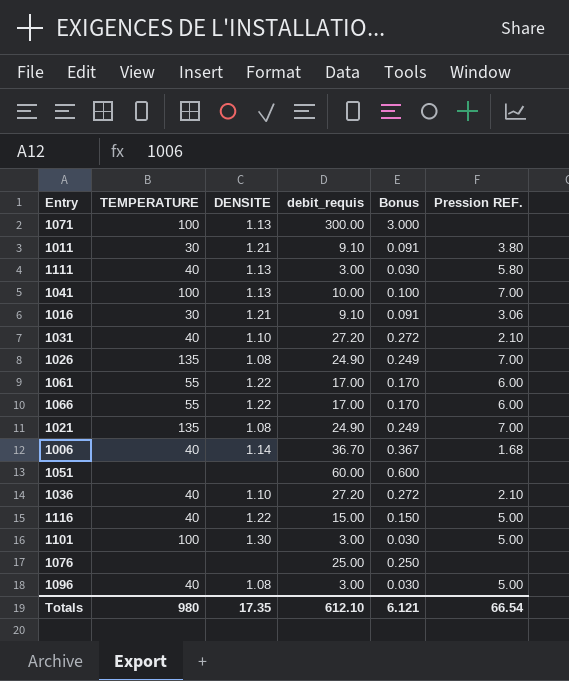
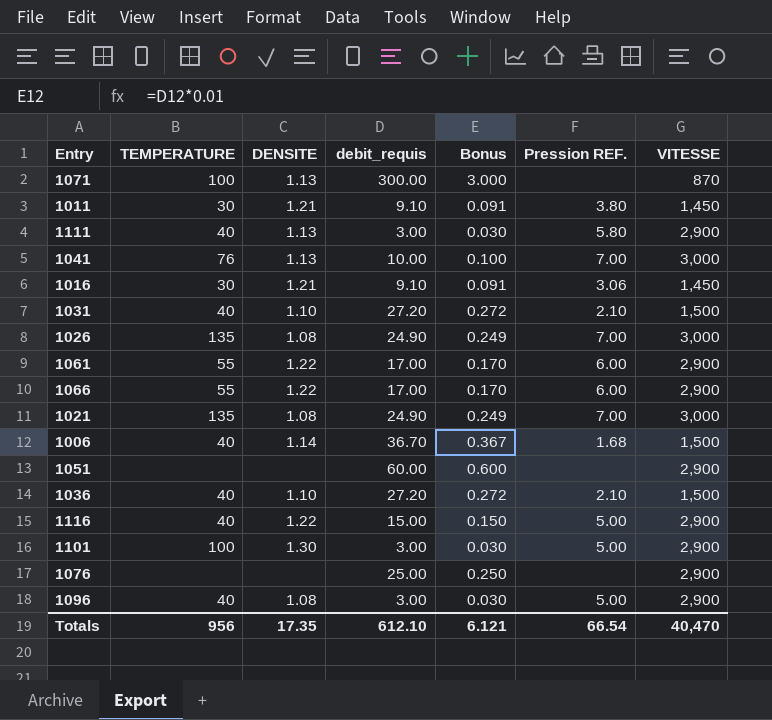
column VITESSE | position: none -> 7
1041 | TEMPERATURE: 100 -> 76
Totals | TEMPERATURE: 980 -> 956

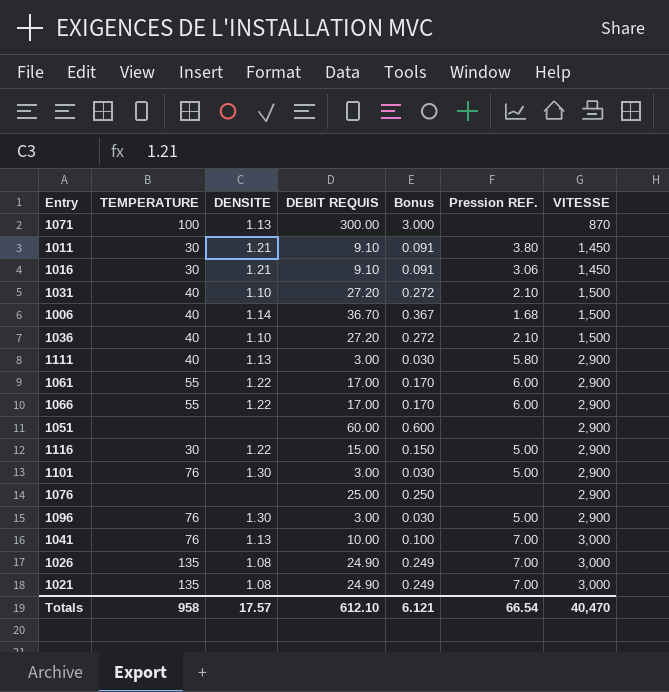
row order: none -> VITESSE ascending
column name: debit_requis -> DEBIT REQUIS
1116 | TEMPERATURE: 40 -> 30
1101 | TEMPERATURE: 100 -> 76
1096 | TEMPERATURE: 40 -> 76
1096 | DENSITE: 1.08 -> 1.30
Totals | TEMPERATURE: 956 -> 958
Totals | DENSITE: 17.35 -> 17.57

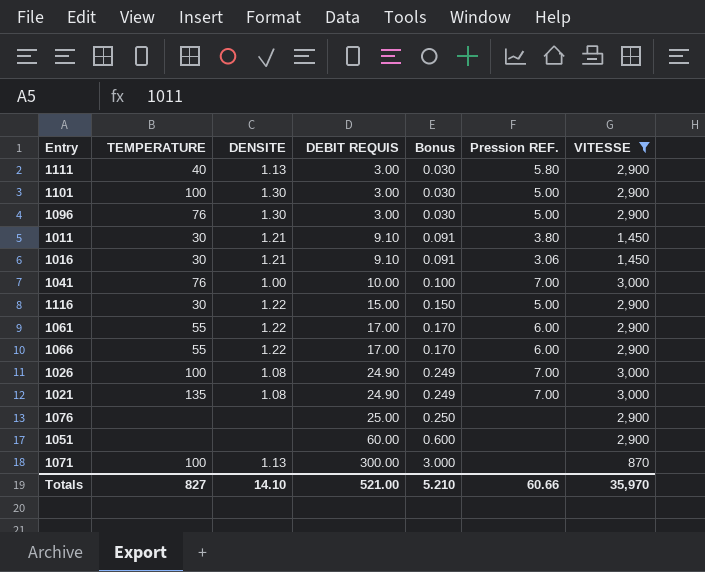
filter: none -> VITESSE != 1,500
row order: VITESSE ascending -> DEBIT REQUIS ascending
1101 | TEMPERATURE: 76 -> 100
1041 | DENSITE: 1.13 -> 1.00
1026 | TEMPERATURE: 135 -> 100
Totals | TEMPERATURE: 958 -> 827
Totals | DENSITE: 17.57 -> 14.10
Totals | DEBIT REQUIS: 612.10 -> 521.00
Totals | Bonus: 6.121 -> 5.210
Totals | Pression REF.: 66.54 -> 60.66
Totals | VITESSE: 40,470 -> 35,970

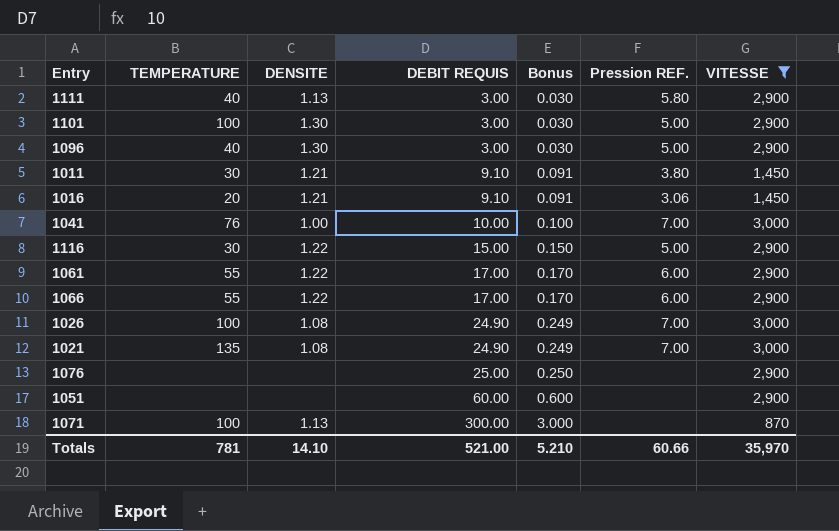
1096 | TEMPERATURE: 76 -> 40
1016 | TEMPERATURE: 30 -> 20
Totals | TEMPERATURE: 827 -> 781

